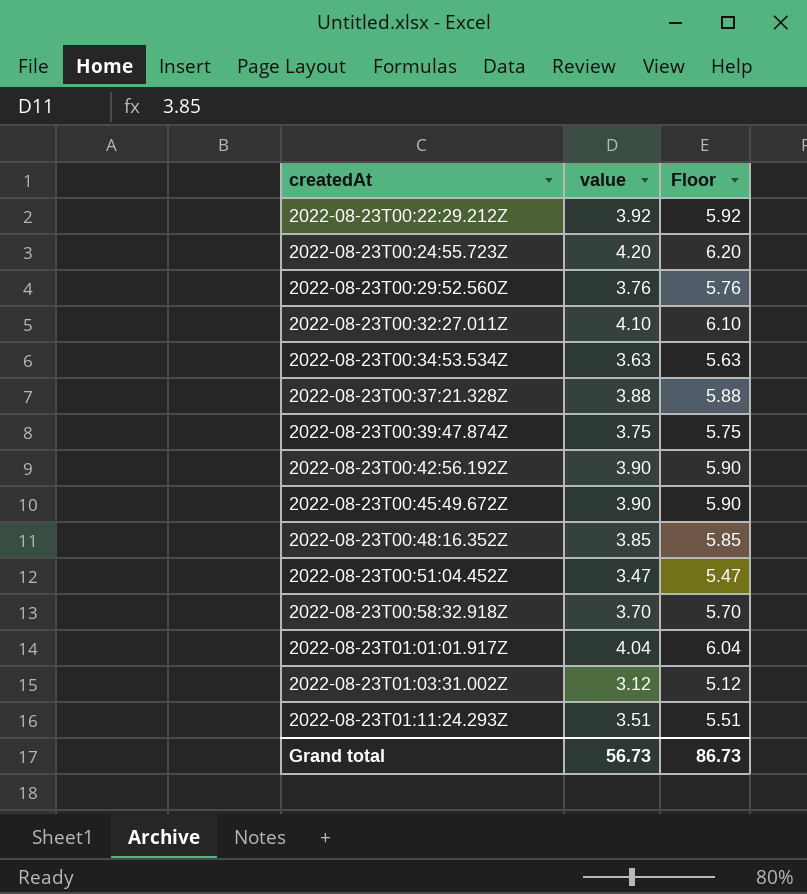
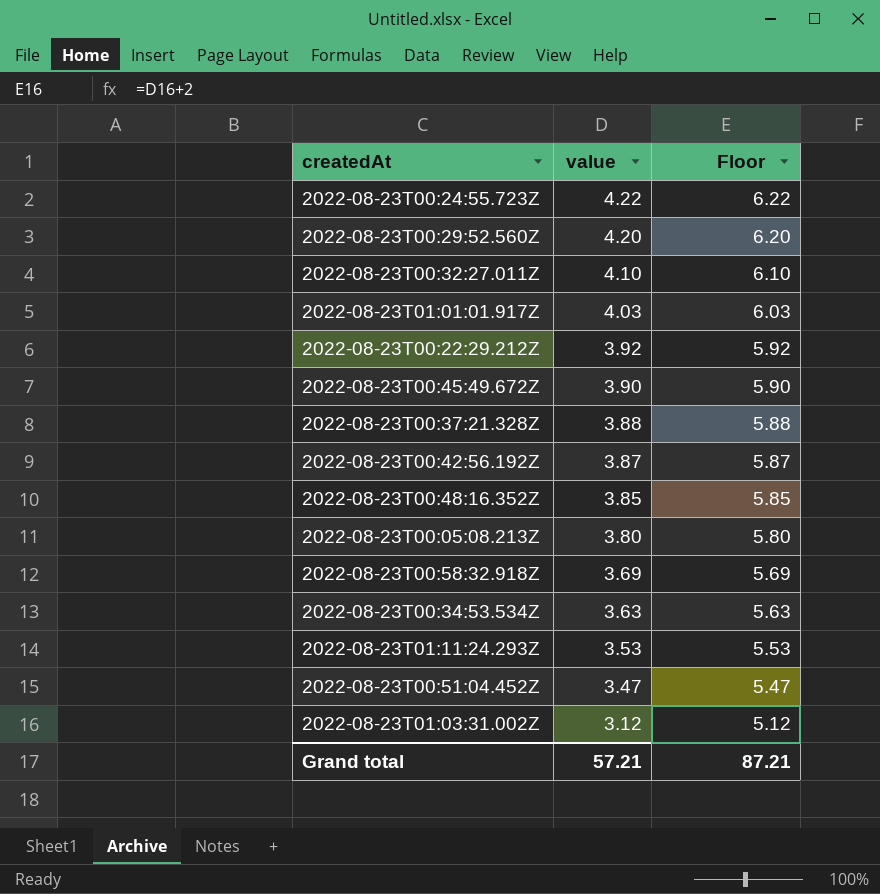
row order: createdAt ascending -> value descending
row 2022-08-23T00:39:47.874Z: 3.75 | 5.75 -> none
2022-08-23T00:24:55.723Z | value: 4.20 -> 4.22
2022-08-23T00:24:55.723Z | Floor: 6.20 -> 6.22
2022-08-23T00:29:52.560Z | value: 3.76 -> 4.20
2022-08-23T00:29:52.560Z | Floor: 5.76 -> 6.20
2022-08-23T01:01:01.917Z | value: 4.04 -> 4.03
2022-08-23T01:01:01.917Z | Floor: 6.04 -> 6.03
2022-08-23T00:42:56.192Z | value: 3.90 -> 3.87
2022-08-23T00:42:56.192Z | Floor: 5.90 -> 5.87
row 2022-08-23T00:05:08.213Z: none -> 3.80 | 5.80
2022-08-23T00:58:32.918Z | value: 3.70 -> 3.69
2022-08-23T00:58:32.918Z | Floor: 5.70 -> 5.69
2022-08-23T01:11:24.293Z | value: 3.51 -> 3.53
2022-08-23T01:11:24.293Z | Floor: 5.51 -> 5.53
Grand total | value: 56.73 -> 57.21
Grand total | Floor: 86.73 -> 87.21

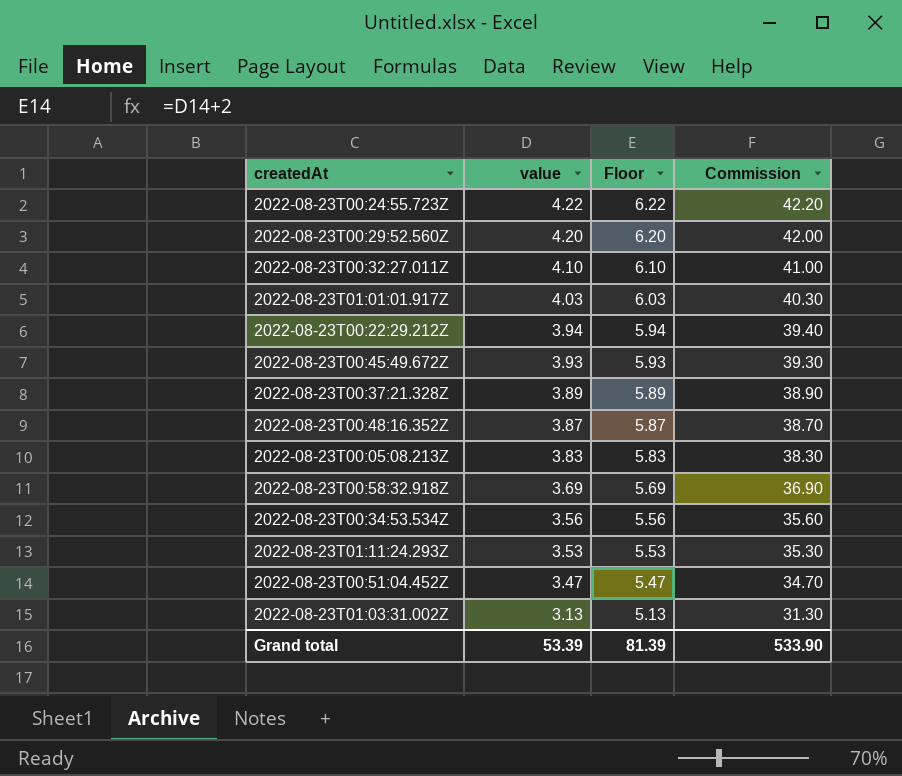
column Commission | formula: none -> [value] * 10
row 2022-08-23T00:42:56.192Z: 3.87 | 5.87 -> none
2022-08-23T00:22:29.212Z | value: 3.92 -> 3.94
2022-08-23T00:22:29.212Z | Floor: 5.92 -> 5.94
2022-08-23T00:45:49.672Z | value: 3.90 -> 3.93
2022-08-23T00:45:49.672Z | Floor: 5.90 -> 5.93
2022-08-23T00:37:21.328Z | value: 3.88 -> 3.89
2022-08-23T00:37:21.328Z | Floor: 5.88 -> 5.89
2022-08-23T00:48:16.352Z | value: 3.85 -> 3.87
2022-08-23T00:48:16.352Z | Floor: 5.85 -> 5.87
2022-08-23T00:05:08.213Z | value: 3.80 -> 3.83
2022-08-23T00:05:08.213Z | Floor: 5.80 -> 5.83
2022-08-23T00:34:53.534Z | value: 3.63 -> 3.56
2022-08-23T00:34:53.534Z | Floor: 5.63 -> 5.56
2022-08-23T01:03:31.002Z | value: 3.12 -> 3.13
2022-08-23T01:03:31.002Z | Floor: 5.12 -> 5.13
Grand total | value: 57.21 -> 53.39
Grand total | Floor: 87.21 -> 81.39

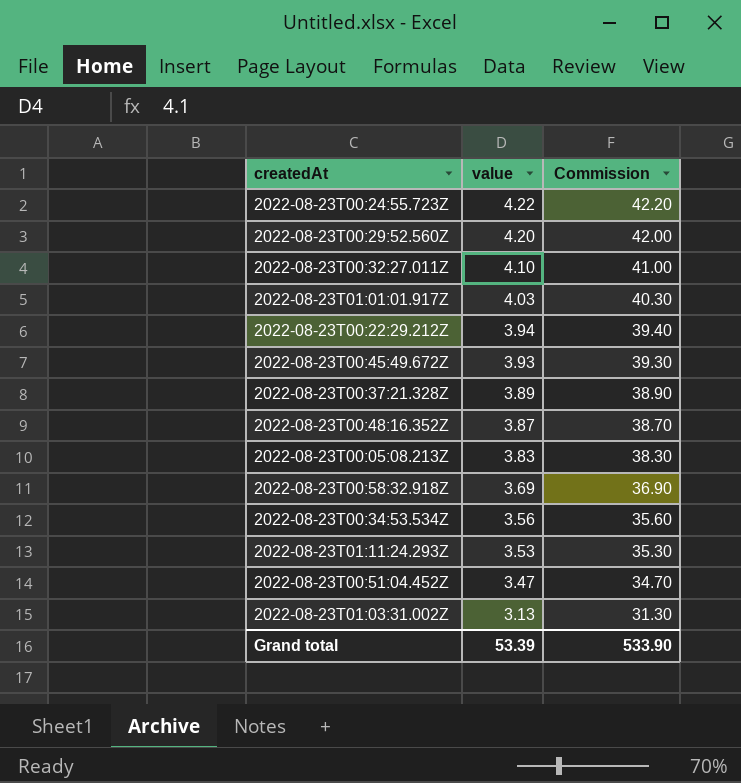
column Floor | formula: [value] + 2 -> none

